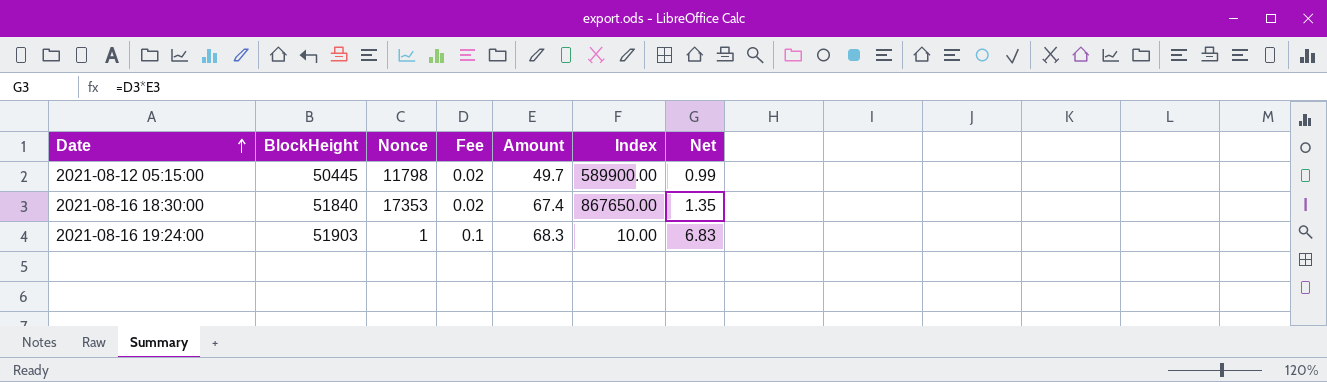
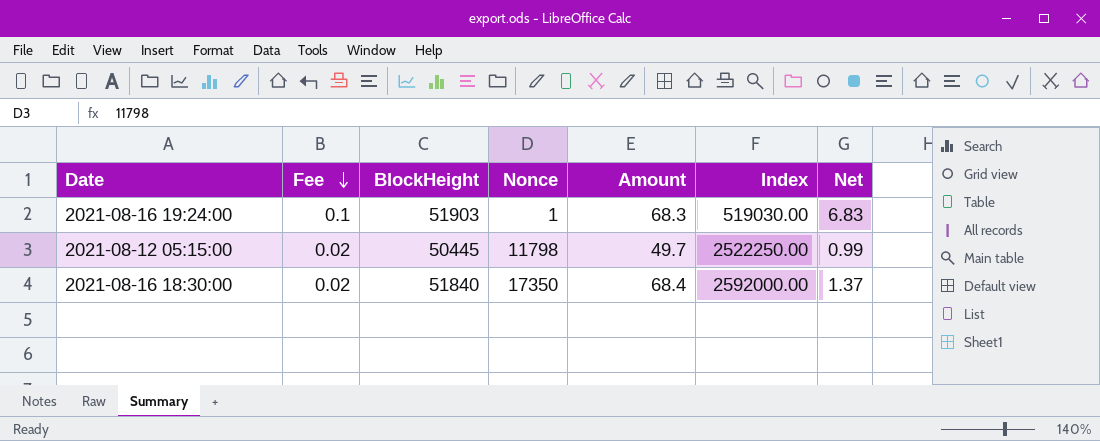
row order: Date ascending -> Fee descending
column Fee | position: 4 -> 2
column Index | formula: [Nonce] / [Fee] -> [BlockHeight] / [Fee]
2021-08-16 18:30:00 | Nonce: 17353 -> 17350
2021-08-16 18:30:00 | Amount: 67.4 -> 68.4
2021-08-16 18:30:00 | Net: 1.35 -> 1.37

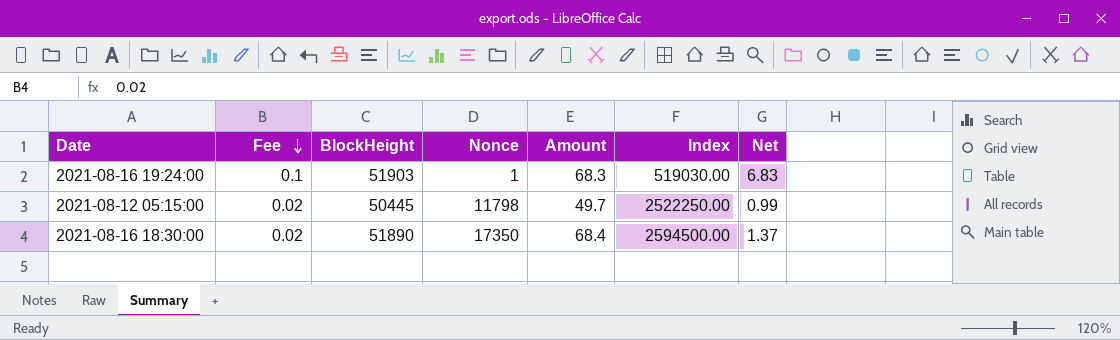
2021-08-16 18:30:00 | BlockHeight: 51840 -> 51890
2021-08-16 18:30:00 | Index: 2592000.00 -> 2594500.00

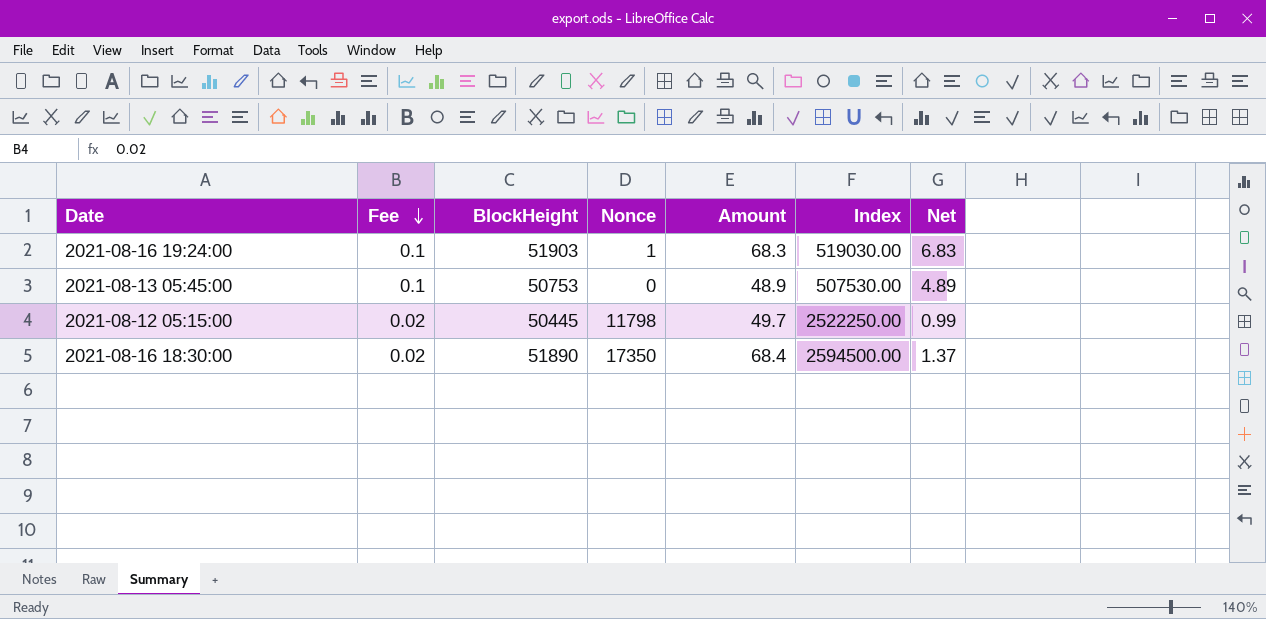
row 2021-08-13 05:45:00: none -> 0.1 | 50753 | 0 | 48.9 | 507530.00 | 4.89

